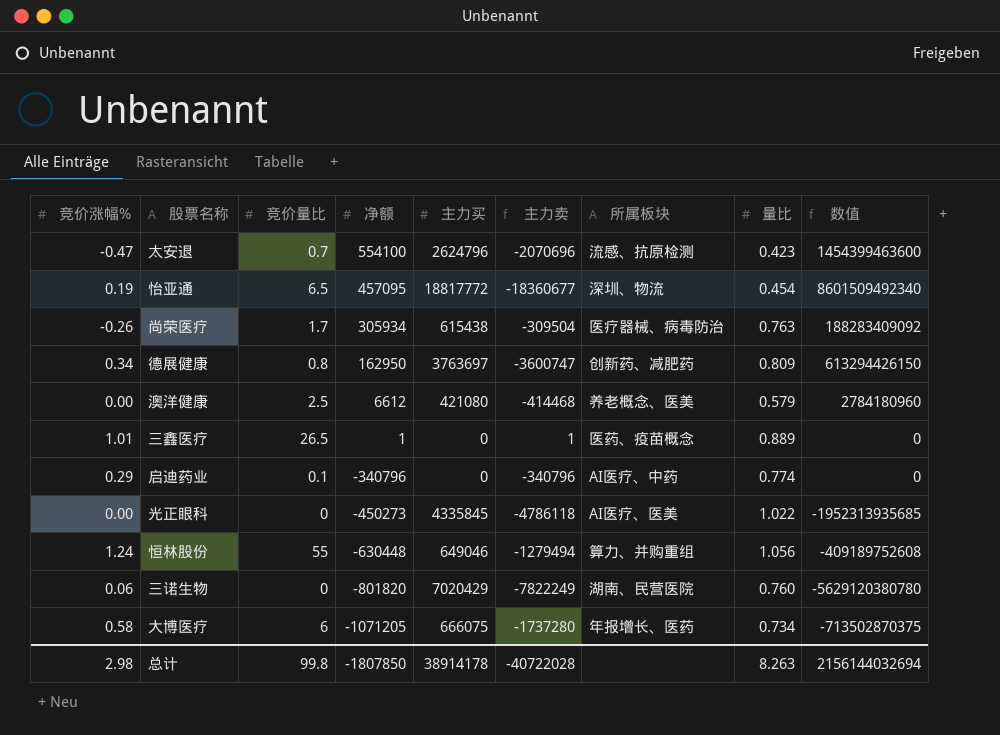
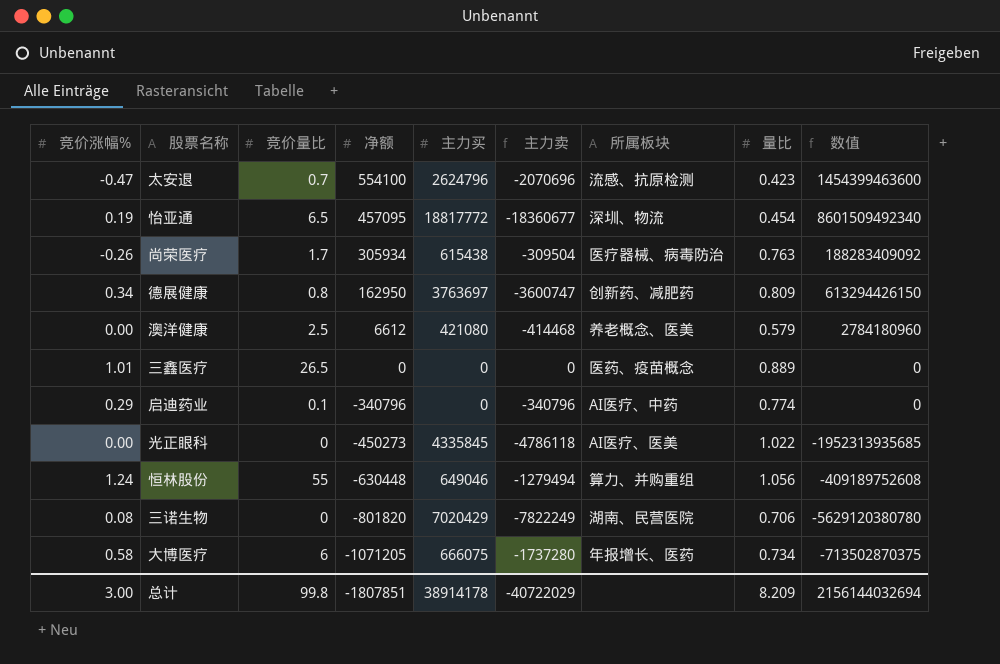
三鑫医疗 | 净额: 1 -> 0
三鑫医疗 | 主力卖: 1 -> 0
三诺生物 | 竞价涨幅%: 0.06 -> 0.08
三诺生物 | 量比: 0.760 -> 0.706
总计 | 竞价涨幅%: 2.98 -> 3.00
总计 | 净额: -1807850 -> -1807851
总计 | 主力卖: -40722028 -> -40722029
总计 | 量比: 8.263 -> 8.209

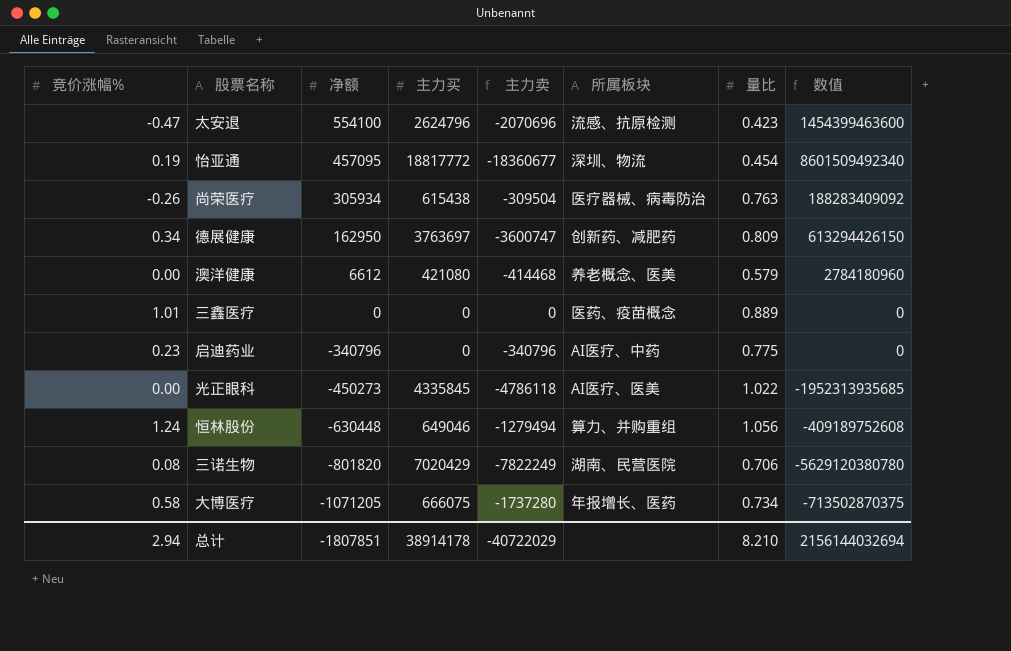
column 竞价量比 | position: 3 -> none
启迪药业 | 竞价涨幅%: 0.29 -> 0.23
启迪药业 | 量比: 0.774 -> 0.775
总计 | 竞价涨幅%: 3.00 -> 2.94
总计 | 量比: 8.209 -> 8.210

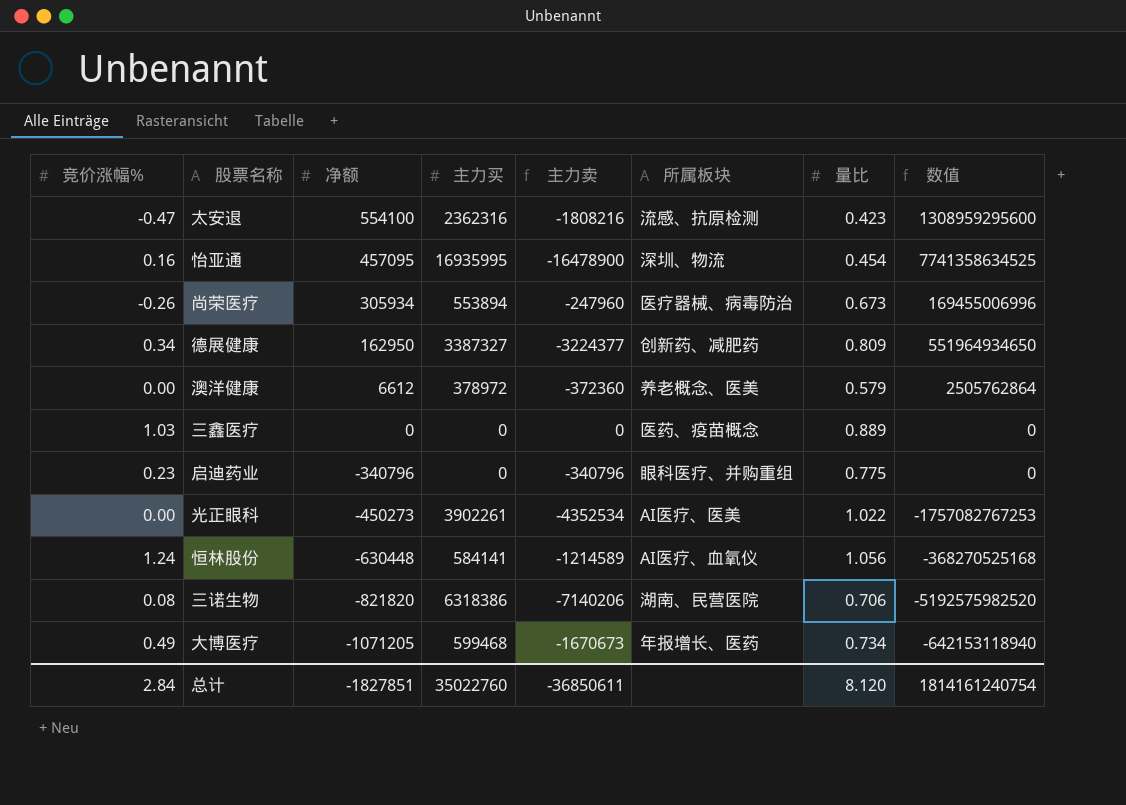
太安退 | 主力买: 2624796 -> 2362316
太安退 | 主力卖: -2070696 -> -1808216
太安退 | 数值: 1454399463600 -> 1308959295600
怡亚通 | 竞价涨幅%: 0.19 -> 0.16
怡亚通 | 主力买: 18817772 -> 16935995
怡亚通 | 主力卖: -18360677 -> -16478900
怡亚通 | 数值: 8601509492340 -> 7741358634525
尚荣医疗 | 主力买: 615438 -> 553894
尚荣医疗 | 主力卖: -309504 -> -247960
尚荣医疗 | 量比: 0.763 -> 0.673
尚荣医疗 | 数值: 188283409092 -> 169455006996
德展健康 | 主力买: 3763697 -> 3387327
德展健康 | 主力卖: -3600747 -> -3224377
德展健康 | 数值: 613294426150 -> 551964934650
澳洋健康 | 主力买: 421080 -> 378972
澳洋健康 | 主力卖: -414468 -> -372360
澳洋健康 | 数值: 2784180960 -> 2505762864
三鑫医疗 | 竞价涨幅%: 1.01 -> 1.03
启迪药业 | 所属板块: AI医疗、中药 -> 眼科医疗、并购重组
光正眼科 | 主力买: 4335845 -> 3902261
光正眼科 | 主力卖: -4786118 -> -4352534
光正眼科 | 数值: -1952313935685 -> -1757082767253
恒林股份 | 主力买: 649046 -> 584141
恒林股份 | 主力卖: -1279494 -> -1214589
恒林股份 | 所属板块: 算力、并购重组 -> AI医疗、血氧仪
恒林股份 | 数值: -409189752608 -> -368270525168
三诺生物 | 净额: -801820 -> -821820
三诺生物 | 主力买: 7020429 -> 6318386
三诺生物 | 主力卖: -7822249 -> -7140206
三诺生物 | 数值: -5629120380780 -> -5192575982520
大博医疗 | 竞价涨幅%: 0.58 -> 0.49
大博医疗 | 主力买: 666075 -> 599468
大博医疗 | 主力卖: -1737280 -> -1670673
大博医疗 | 数值: -713502870375 -> -642153118940
总计 | 竞价涨幅%: 2.94 -> 2.84
总计 | 净额: -1807851 -> -1827851
总计 | 主力买: 38914178 -> 35022760
总计 | 主力卖: -40722029 -> -36850611
总计 | 量比: 8.210 -> 8.120
总计 | 数值: 2156144032694 -> 1814161240754

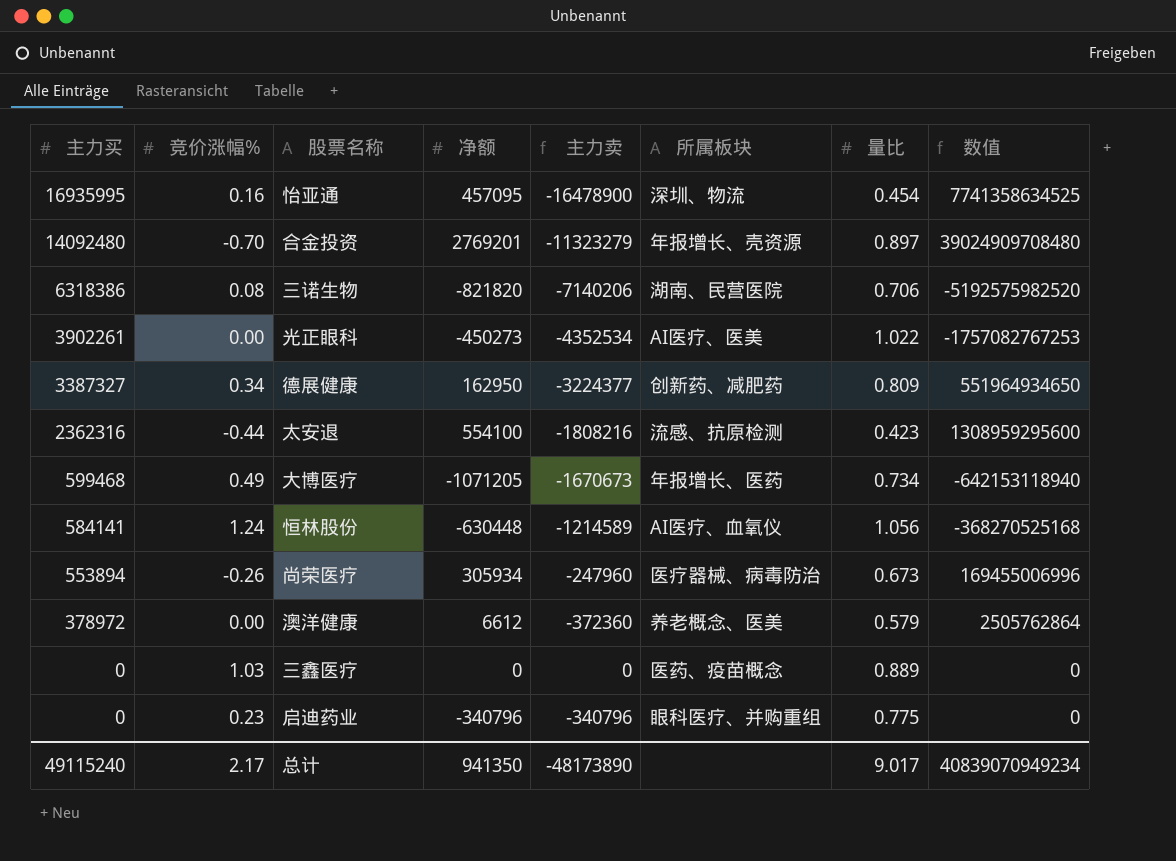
row order: 净额 descending -> 主力买 descending
column 主力买 | position: 4 -> 1
row 合金投资: none -> 14092480 | -0.70 | 2769201 | -11323279 | 年报增长、壳资源 | 0.897 | 39024909708480
太安退 | 竞价涨幅%: -0.47 -> -0.44
总计 | 主力买: 35022760 -> 49115240
总计 | 竞价涨幅%: 2.84 -> 2.17
总计 | 净额: -1827851 -> 941350
总计 | 主力卖: -36850611 -> -48173890
总计 | 量比: 8.120 -> 9.017
总计 | 数值: 1814161240754 -> 40839070949234

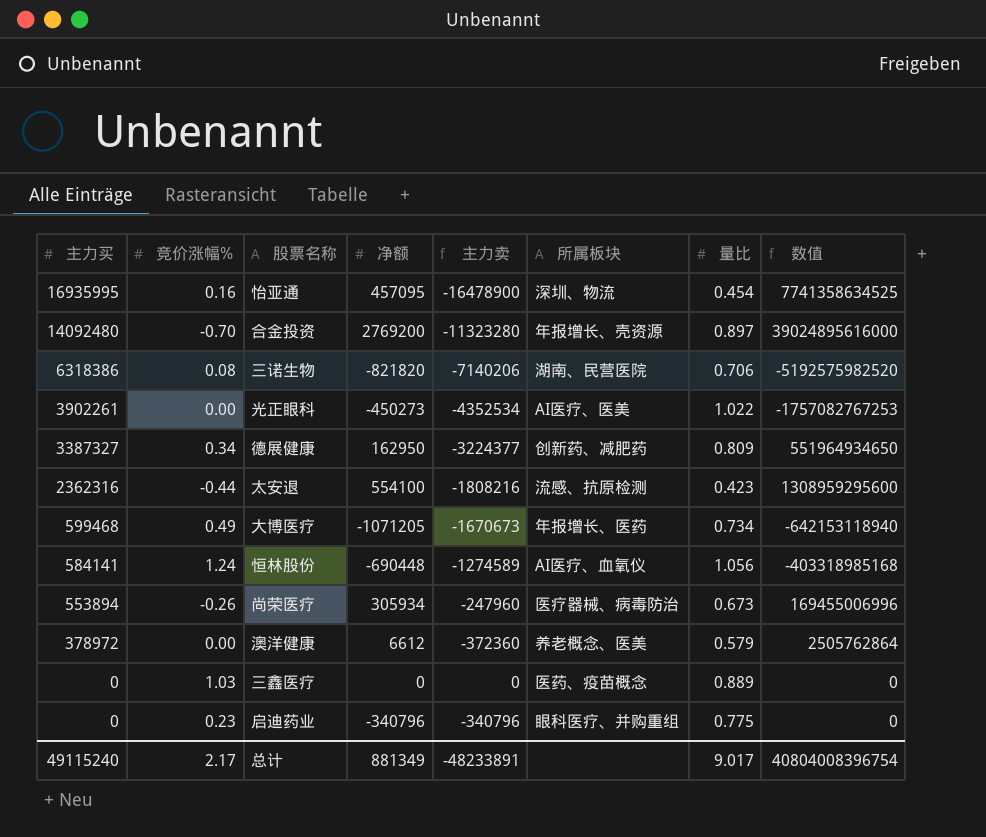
合金投资 | 净额: 2769201 -> 2769200
合金投资 | 主力卖: -11323279 -> -11323280
合金投资 | 数值: 39024909708480 -> 39024895616000
恒林股份 | 净额: -630448 -> -690448
恒林股份 | 主力卖: -1214589 -> -1274589
恒林股份 | 数值: -368270525168 -> -403318985168
总计 | 净额: 941350 -> 881349
总计 | 主力卖: -48173890 -> -48233891
总计 | 数值: 40839070949234 -> 40804008396754

